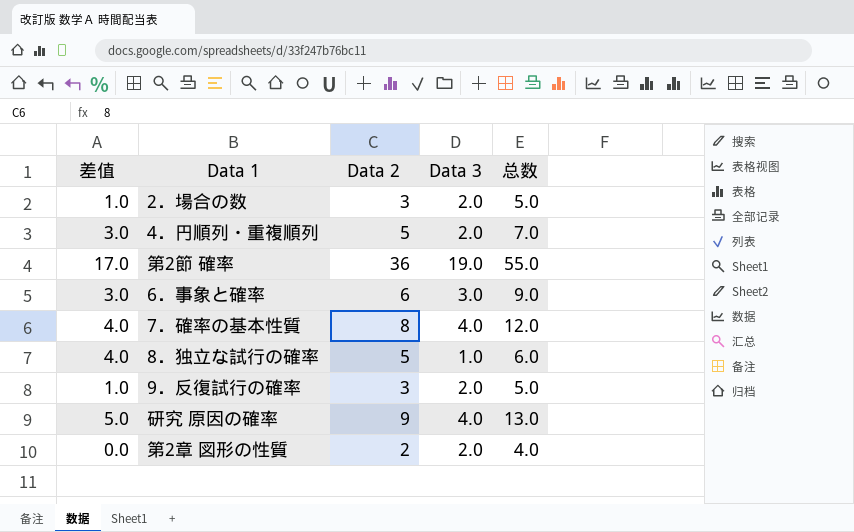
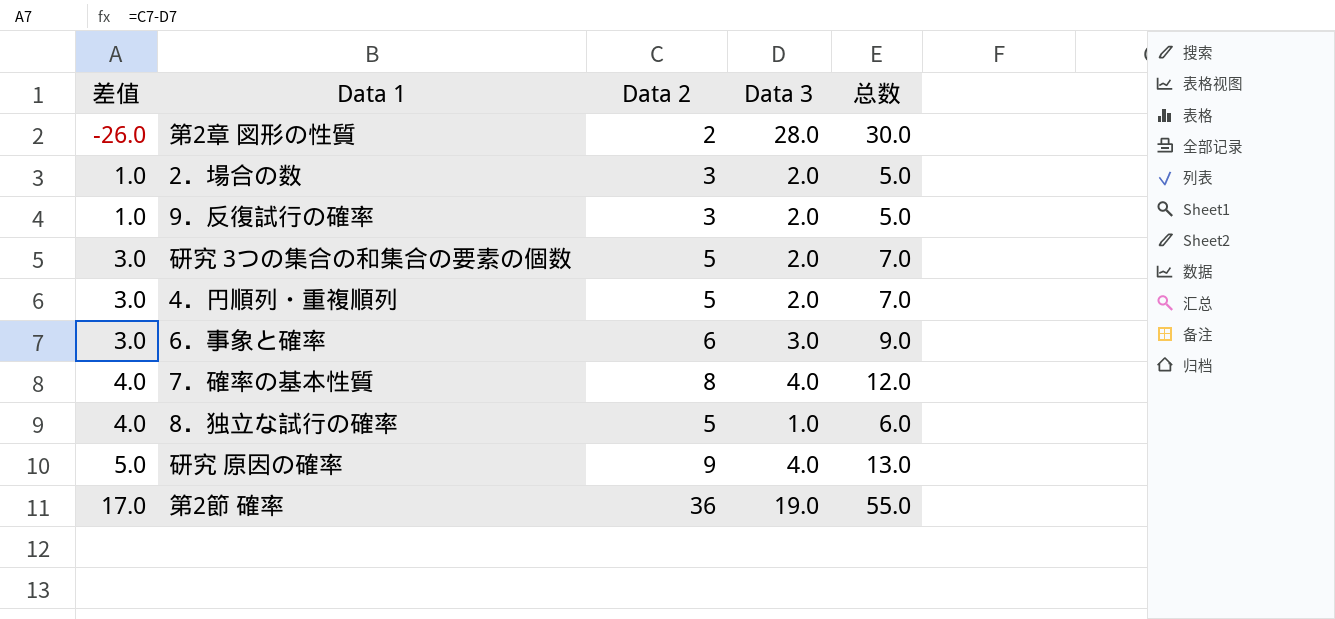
row order: none -> 差值 ascending
第2章 図形の性質 | 差值: 0.0 -> -26.0
第2章 図形の性質 | Data 3: 2.0 -> 28.0
第2章 図形の性質 | 总数: 4.0 -> 30.0
row 研究 3つの集合の和集合の要素の個数: none -> 3.0 | 5 | 2.0 | 7.0

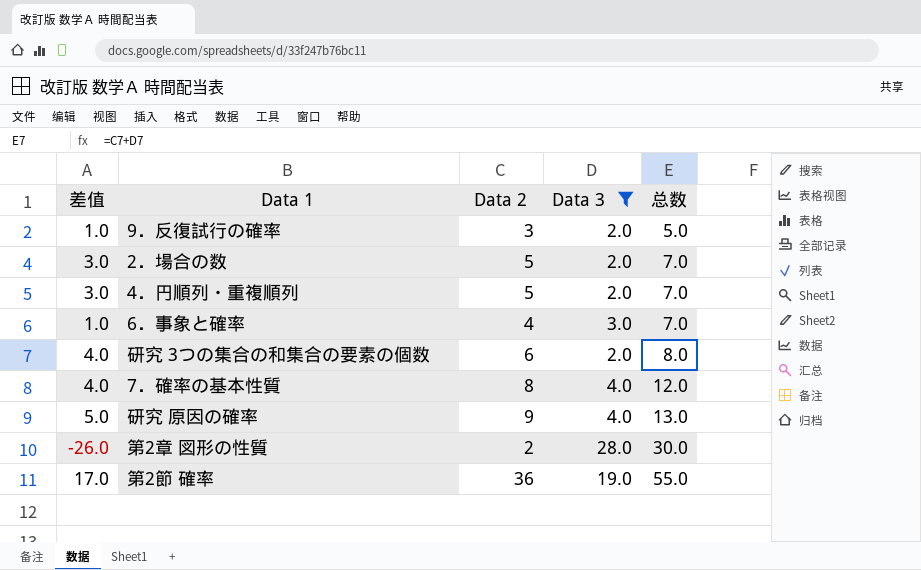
filter: none -> Data 3 != 1.0
row order: 差值 ascending -> 总数 ascending
2．場合の数 | 差值: 1.0 -> 3.0
2．場合の数 | Data 2: 3 -> 5
2．場合の数 | 总数: 5.0 -> 7.0
6．事象と確率 | 差值: 3.0 -> 1.0
6．事象と確率 | Data 2: 6 -> 4
6．事象と確率 | 总数: 9.0 -> 7.0
研究 3つの集合の和集合の要素の個数 | 差值: 3.0 -> 4.0
研究 3つの集合の和集合の要素の個数 | Data 2: 5 -> 6
研究 3つの集合の和集合の要素の個数 | 总数: 7.0 -> 8.0

